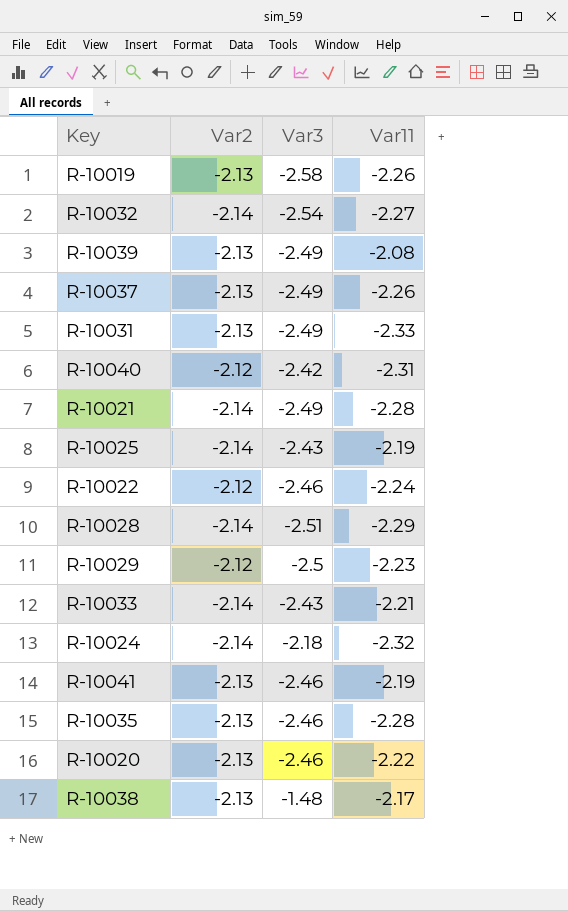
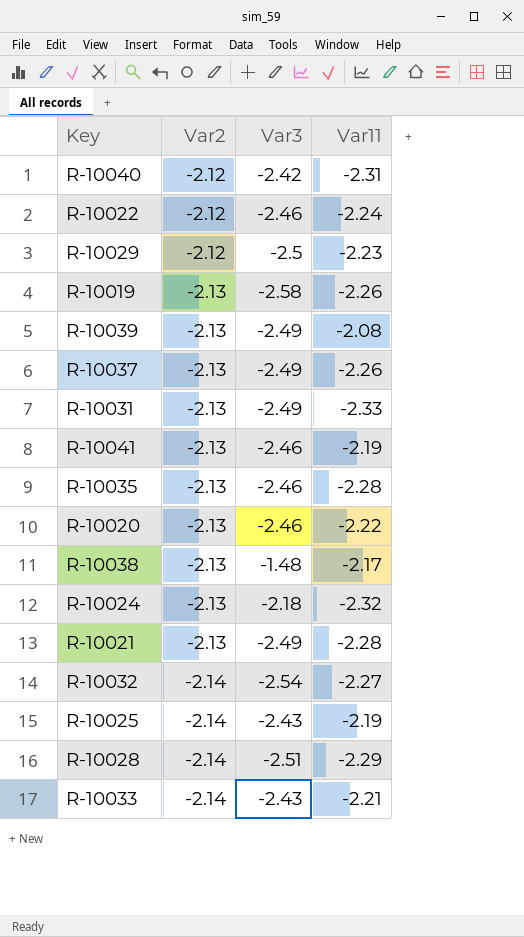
row order: none -> Var2 descending
R-10024 | Var2: -2.14 -> -2.13
R-10021 | Var2: -2.14 -> -2.13

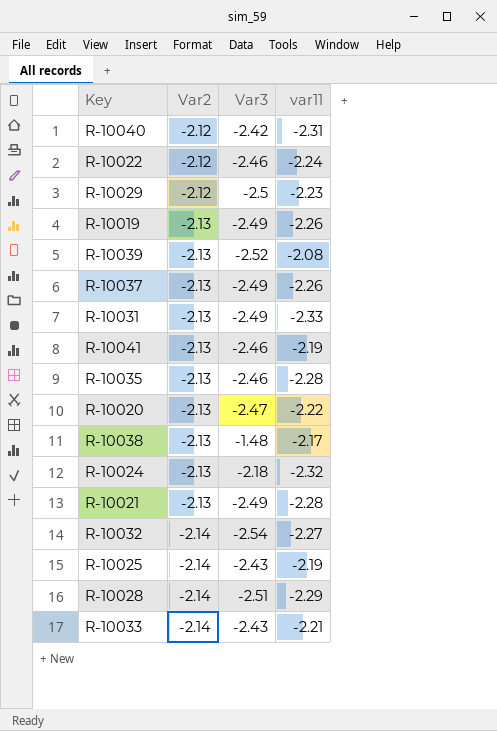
column name: Var11 -> var11
R-10019 | Var3: -2.58 -> -2.49
R-10039 | Var3: -2.49 -> -2.52
R-10020 | Var3: -2.46 -> -2.47

